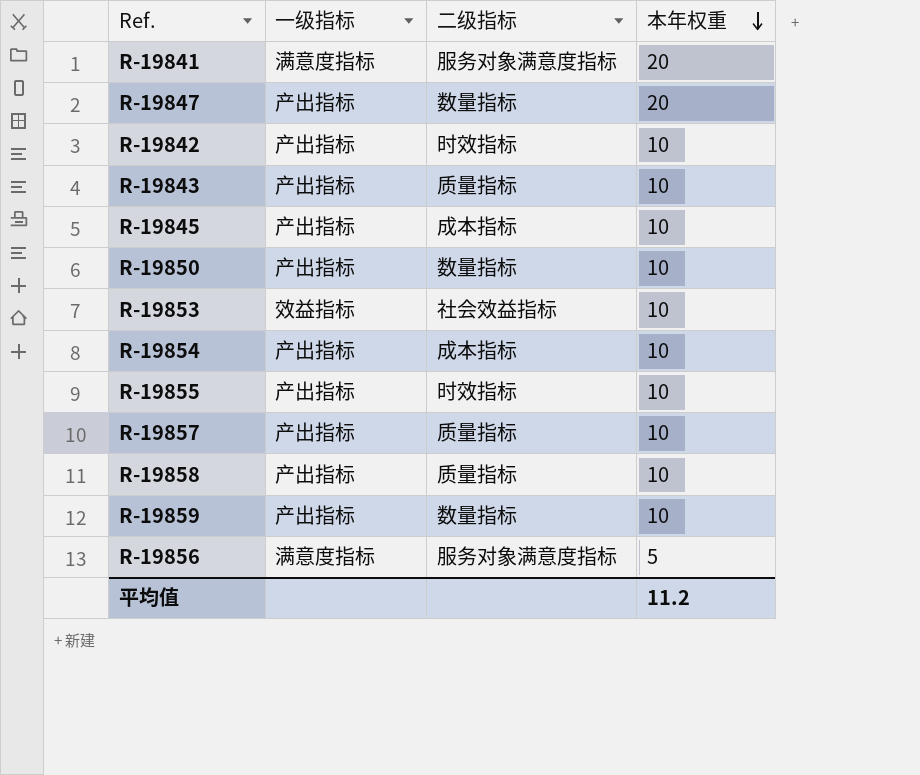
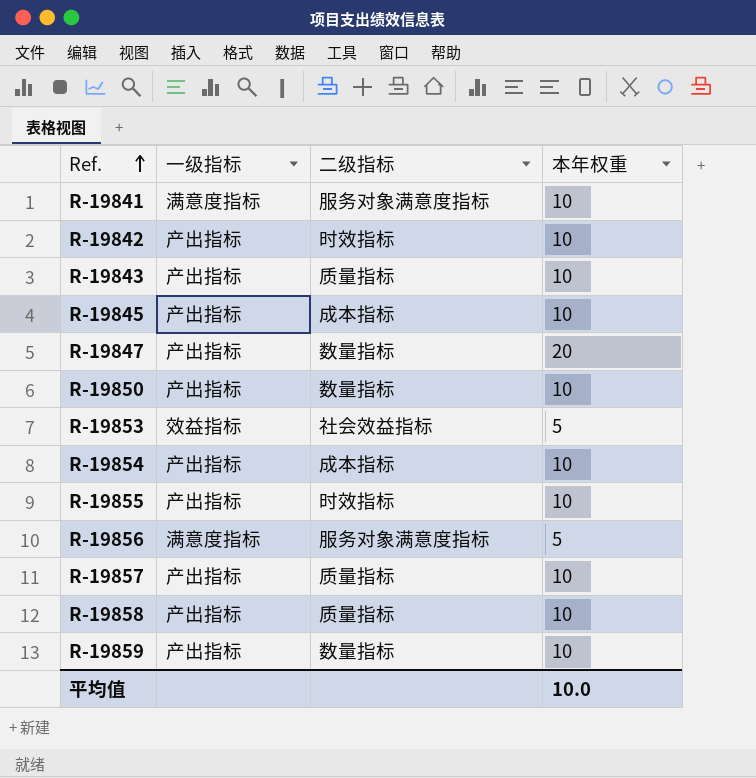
row order: 本年权重 descending -> Ref. ascending
R-19841 | 本年权重: 20 -> 10
R-19853 | 本年权重: 10 -> 5
平均值 | 本年权重: 11.2 -> 10.0

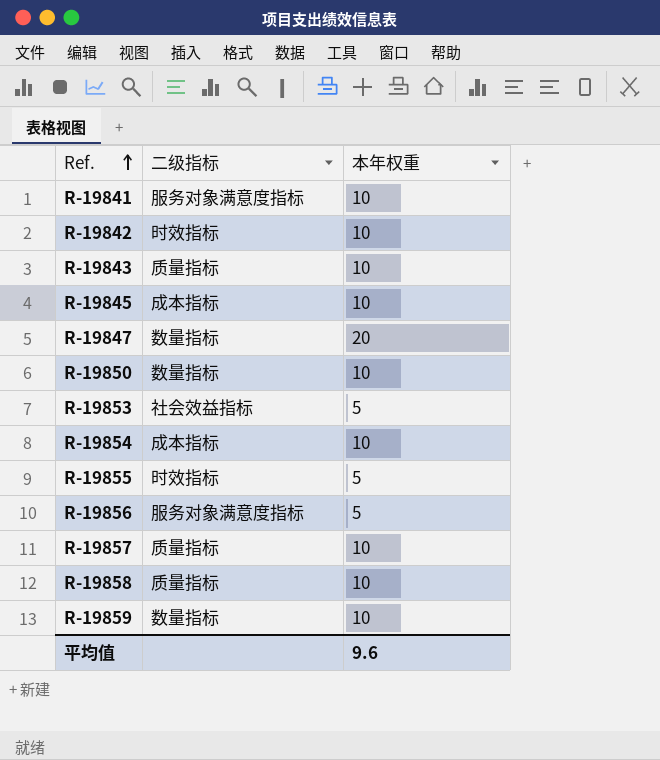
column 一级指标 | position: 2 -> none
R-19855 | 本年权重: 10 -> 5
平均值 | 本年权重: 10.0 -> 9.6

